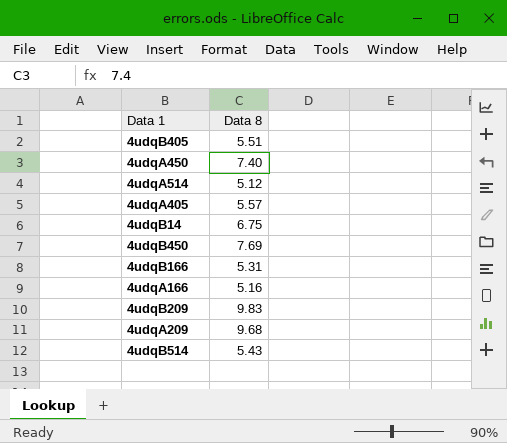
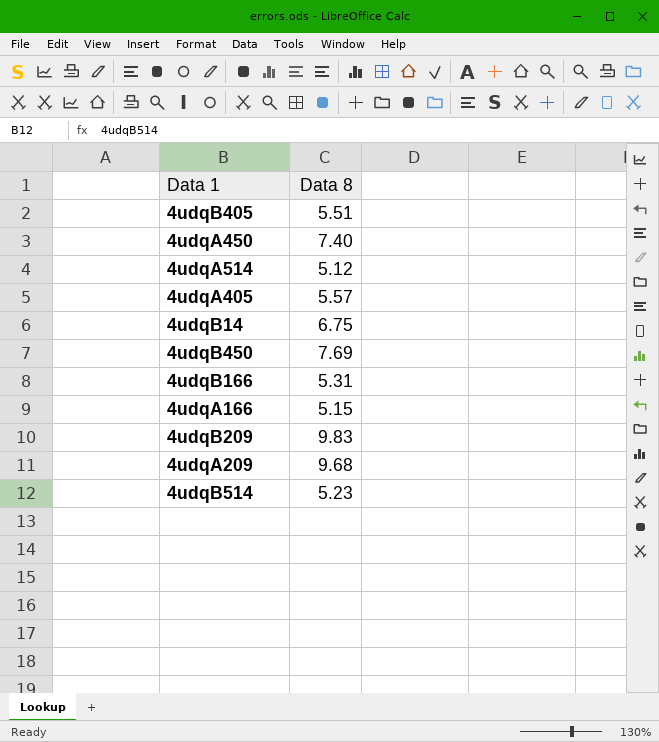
4udqA166 | Data 8: 5.16 -> 5.15
4udqB514 | Data 8: 5.43 -> 5.23

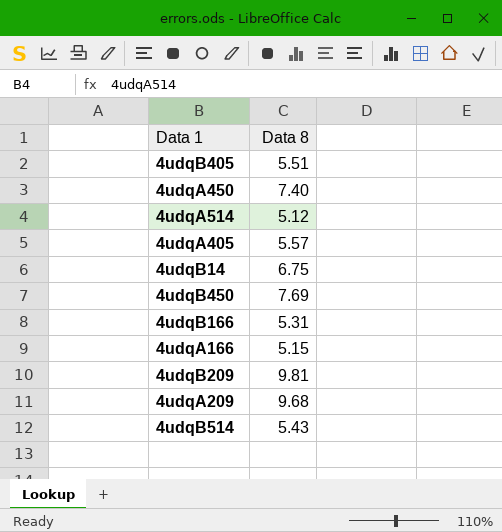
4udqB209 | Data 8: 9.83 -> 9.81
4udqB514 | Data 8: 5.23 -> 5.43

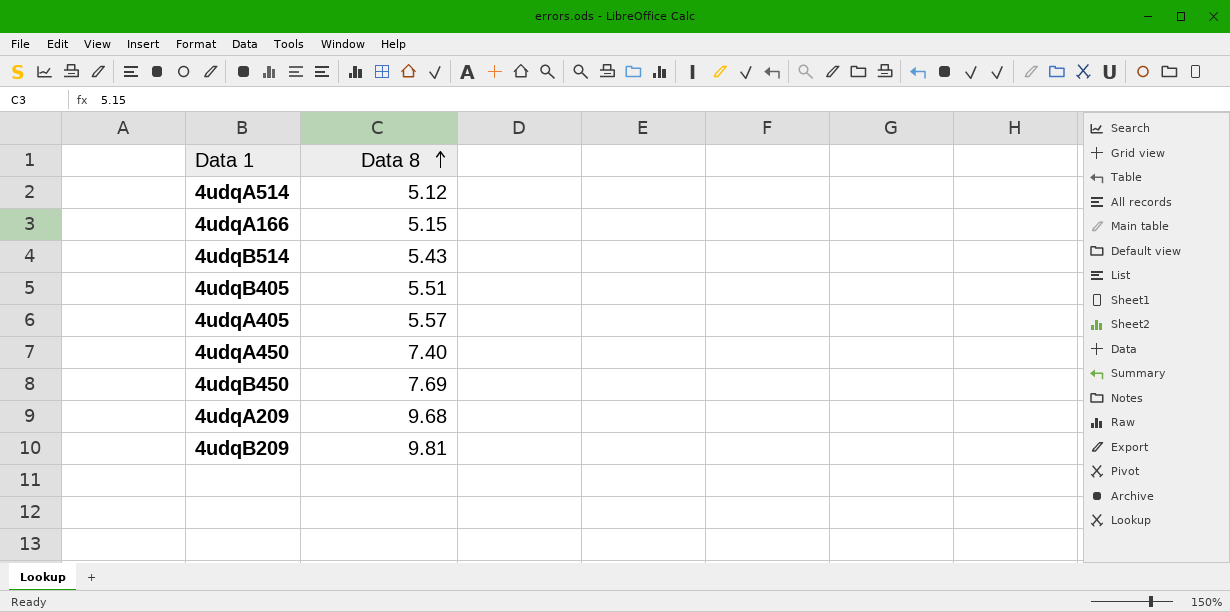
row order: none -> Data 8 ascending
row 4udqB14: 6.75 -> none
row 4udqB166: 5.31 -> none

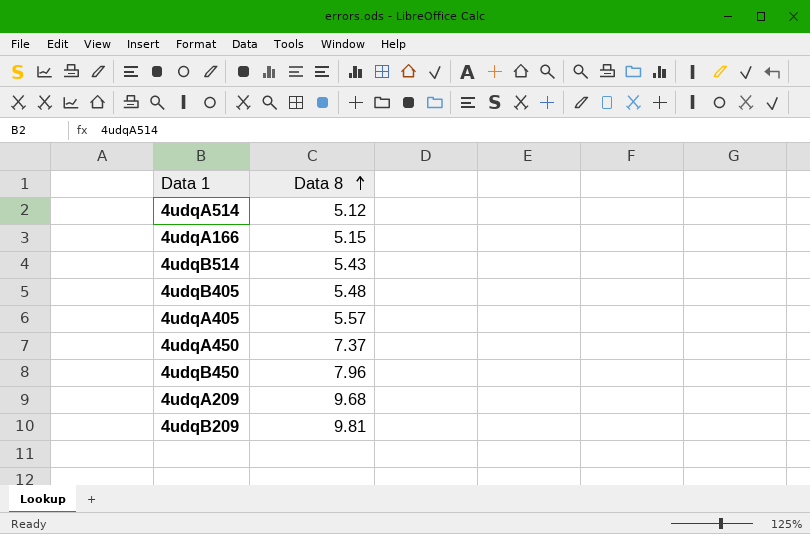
4udqB405 | Data 8: 5.51 -> 5.48
4udqA450 | Data 8: 7.40 -> 7.37
4udqB450 | Data 8: 7.69 -> 7.96

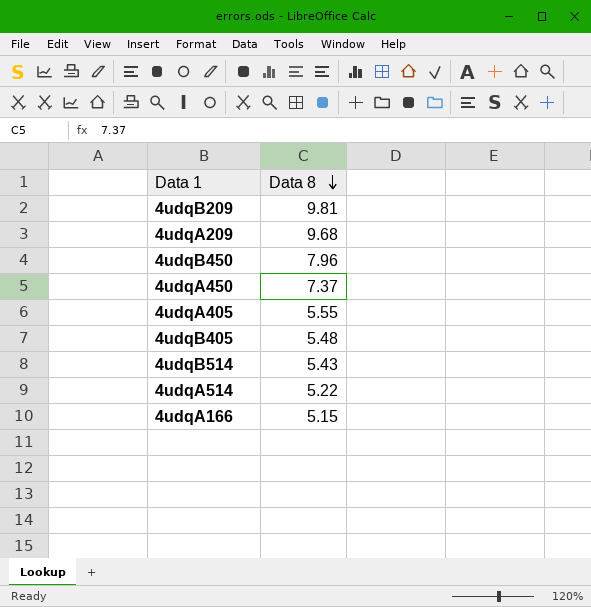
row order: Data 8 ascending -> Data 8 descending
4udqA405 | Data 8: 5.57 -> 5.55
4udqA514 | Data 8: 5.12 -> 5.22

